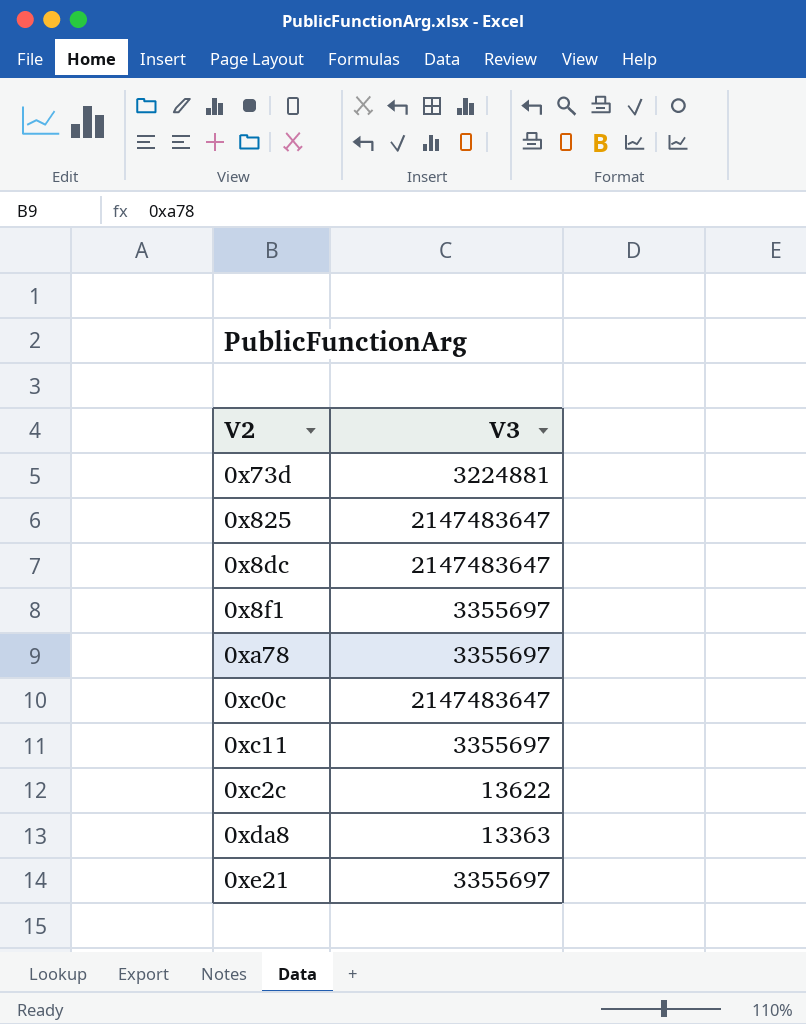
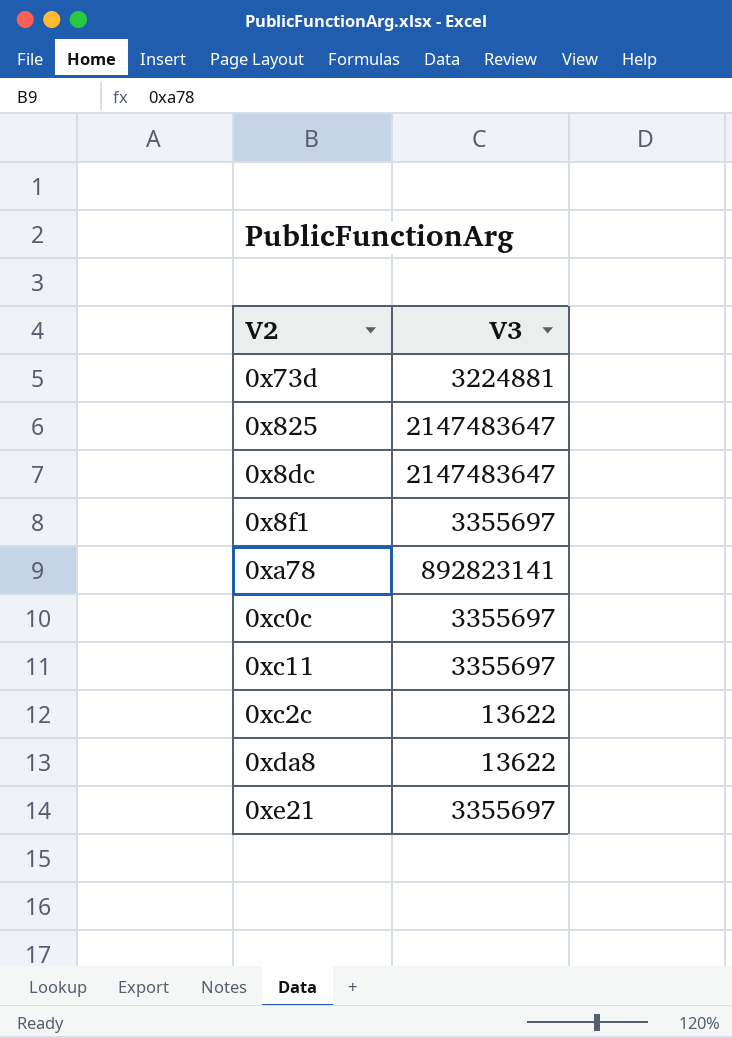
0xa78 | V3: 3355697 -> 892823141
0xc0c | V3: 2147483647 -> 3355697
0xda8 | V3: 13363 -> 13622

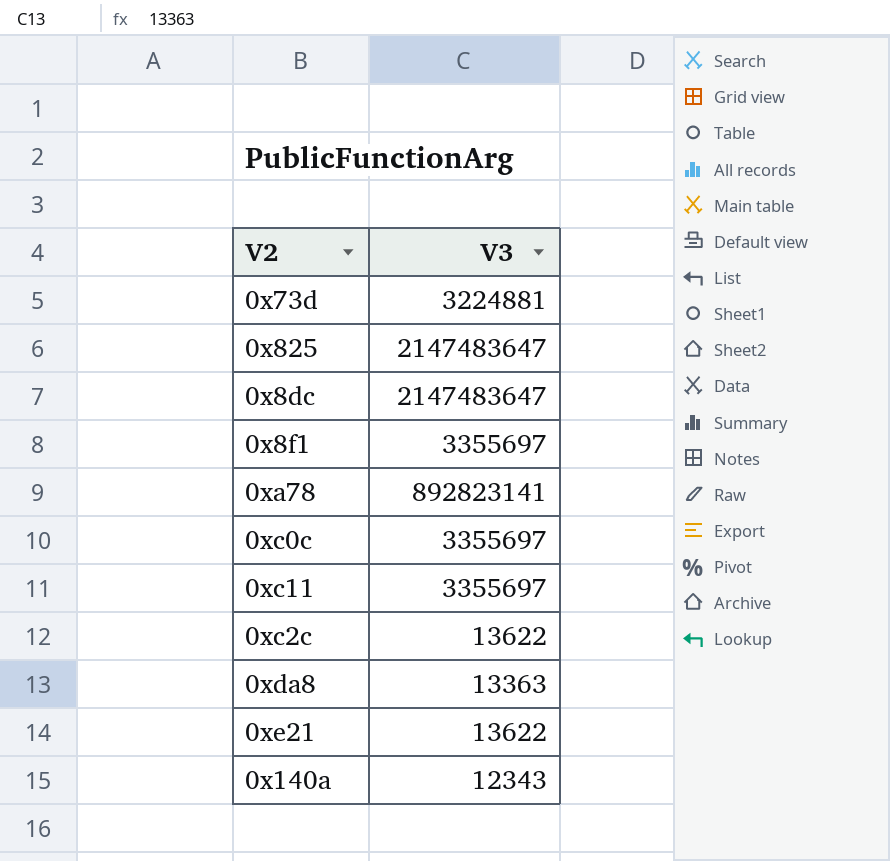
0xda8 | V3: 13622 -> 13363
0xe21 | V3: 3355697 -> 13622
row 0x140a: none -> 12343

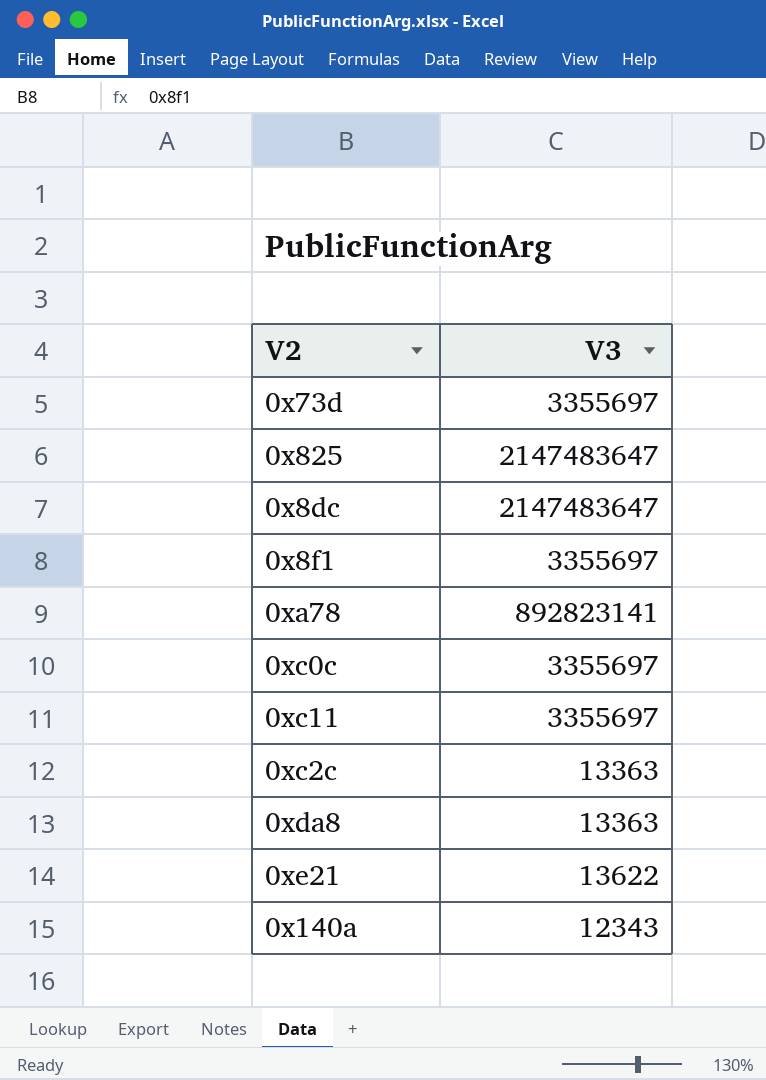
0x73d | V3: 3224881 -> 3355697
0xc2c | V3: 13622 -> 13363

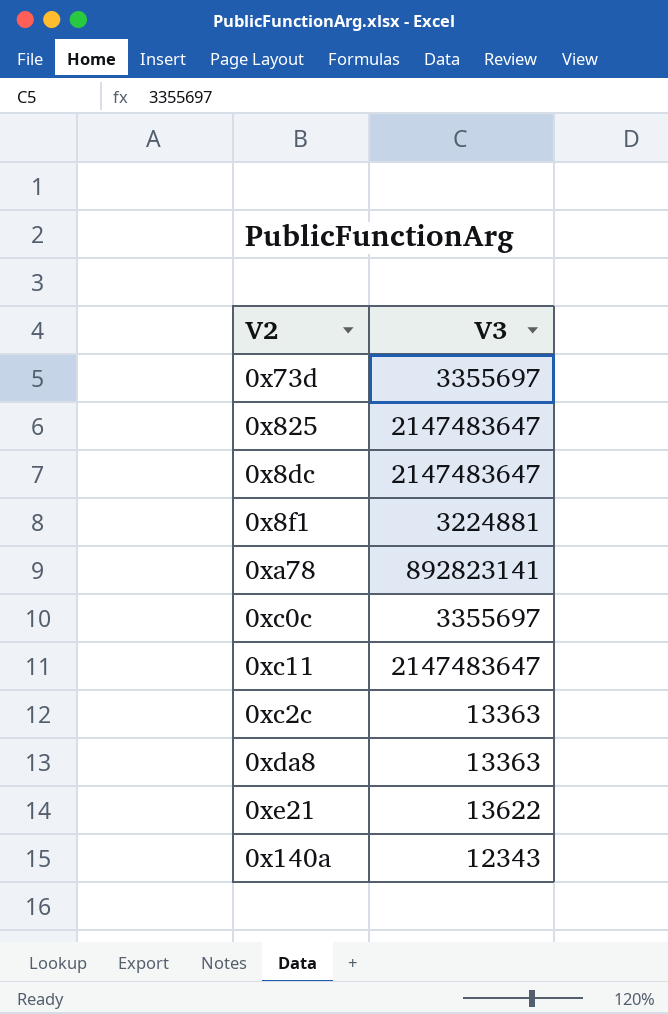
0x8f1 | V3: 3355697 -> 3224881
0xc11 | V3: 3355697 -> 2147483647

